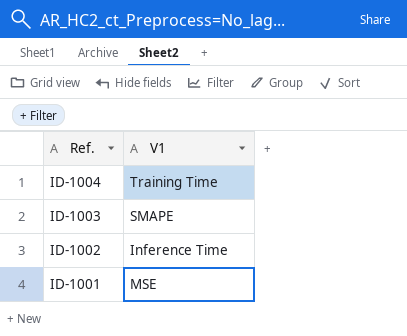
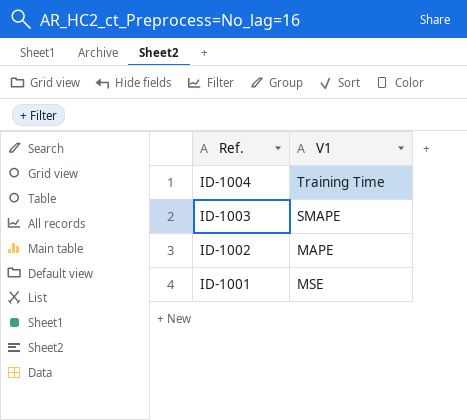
ID-1002 | V1: Inference Time -> MAPE

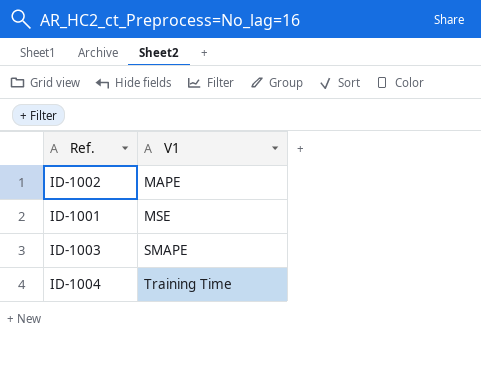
row order: Ref. descending -> V1 ascending

